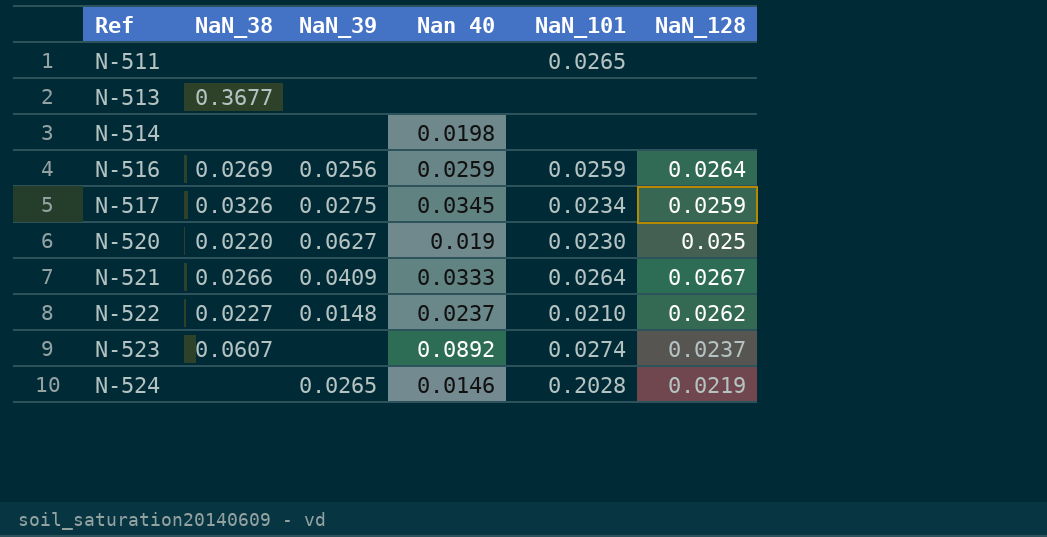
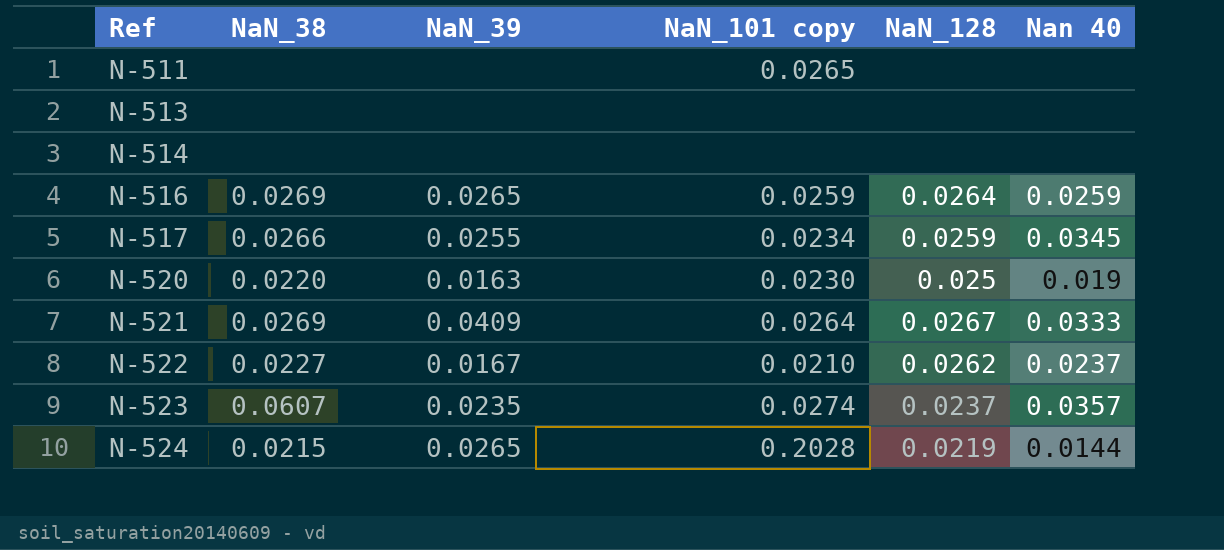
column name: NaN_101 -> NaN_101 copy
column Nan 40 | position: 4 -> 6
N-513 | NaN_38: 0.3677 -> none
N-514 | Nan 40: 0.0198 -> none
N-516 | NaN_39: 0.0256 -> 0.0265
N-517 | NaN_38: 0.0326 -> 0.0266
N-517 | NaN_39: 0.0275 -> 0.0255
N-520 | NaN_39: 0.0627 -> 0.0163
N-521 | NaN_38: 0.0266 -> 0.0269
N-522 | NaN_39: 0.0148 -> 0.0167
N-523 | NaN_39: none -> 0.0235
N-523 | Nan 40: 0.0892 -> 0.0357
N-524 | NaN_38: none -> 0.0215
N-524 | Nan 40: 0.0146 -> 0.0144

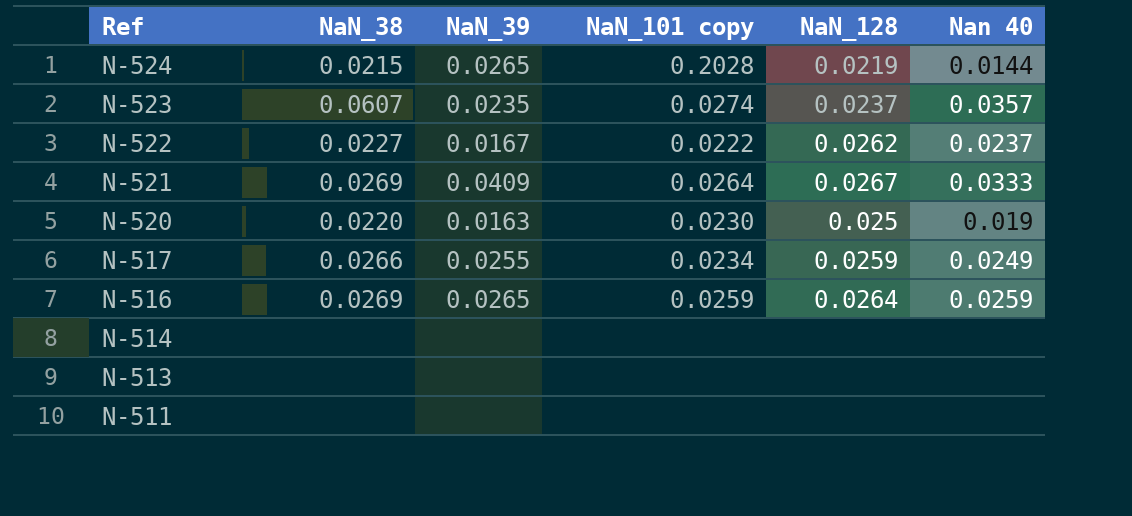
row order: Ref ascending -> Ref descending
N-522 | NaN_101 copy: 0.0210 -> 0.0222
N-517 | Nan 40: 0.0345 -> 0.0249
N-511 | NaN_101 copy: 0.0265 -> none

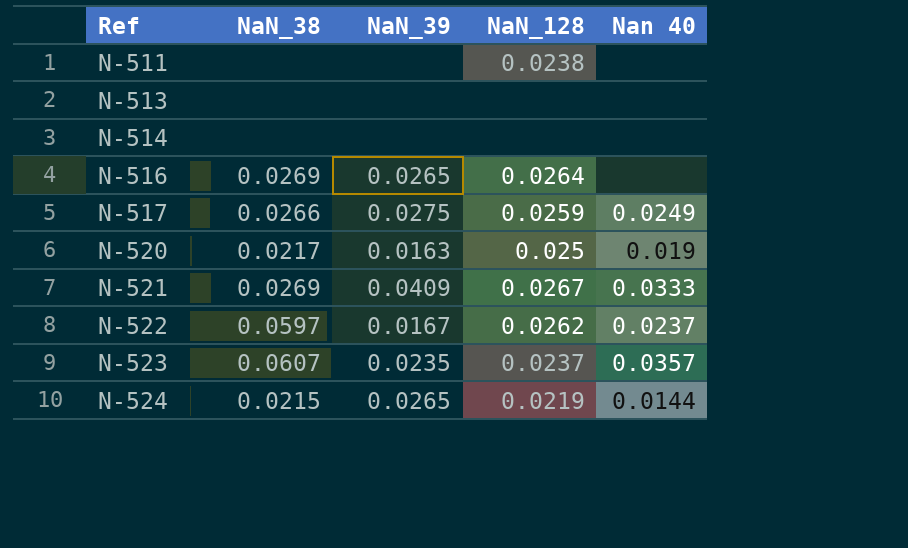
row order: Ref descending -> Ref ascending
column NaN_101 copy | position: 4 -> none
N-511 | NaN_128: none -> 0.0238
N-516 | Nan 40: 0.0259 -> none
N-517 | NaN_39: 0.0255 -> 0.0275
N-520 | NaN_38: 0.0220 -> 0.0217
N-522 | NaN_38: 0.0227 -> 0.0597

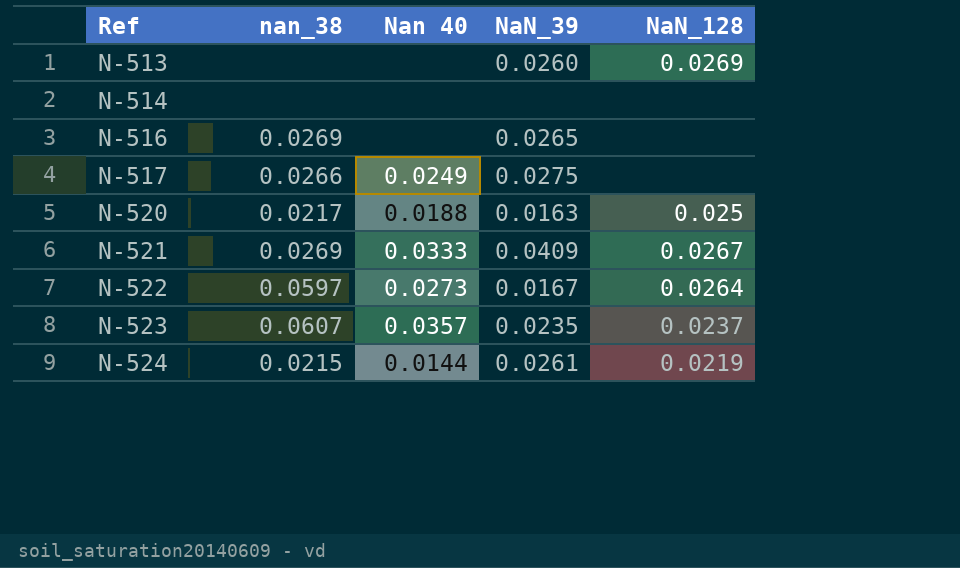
column name: NaN_38 -> nan_38
column Nan 40 | position: 5 -> 3
row N-511: none | none | 0.0238 | none -> none
N-513 | NaN_39: none -> 0.0260
N-513 | NaN_128: none -> 0.0269
N-516 | NaN_128: 0.0264 -> none
N-517 | NaN_128: 0.0259 -> none
N-520 | Nan 40: 0.019 -> 0.0188
N-522 | Nan 40: 0.0237 -> 0.0273
N-522 | NaN_128: 0.0262 -> 0.0264
N-524 | NaN_39: 0.0265 -> 0.0261

